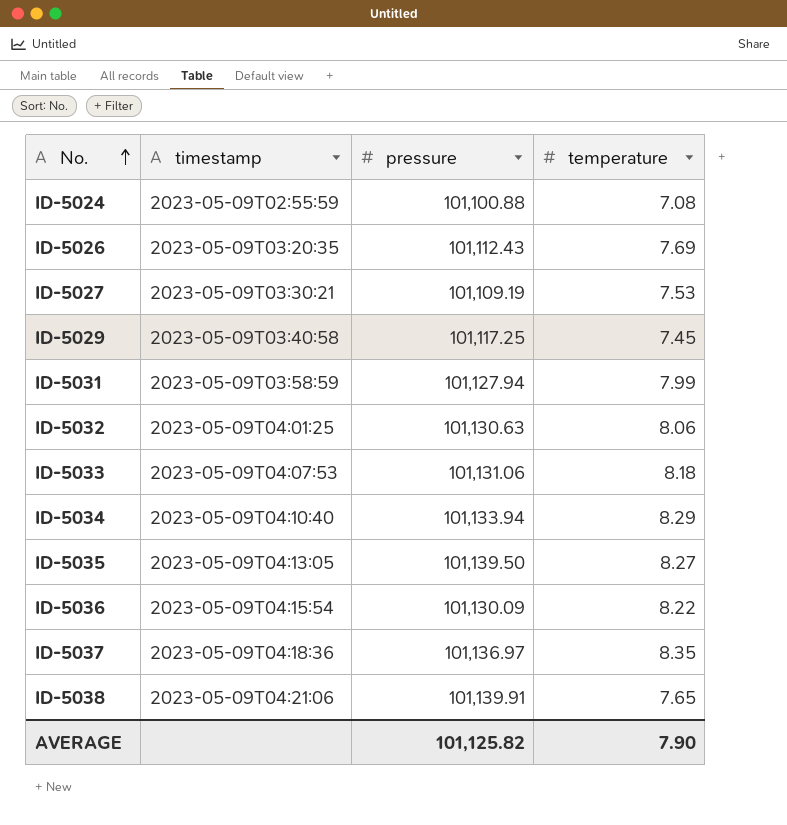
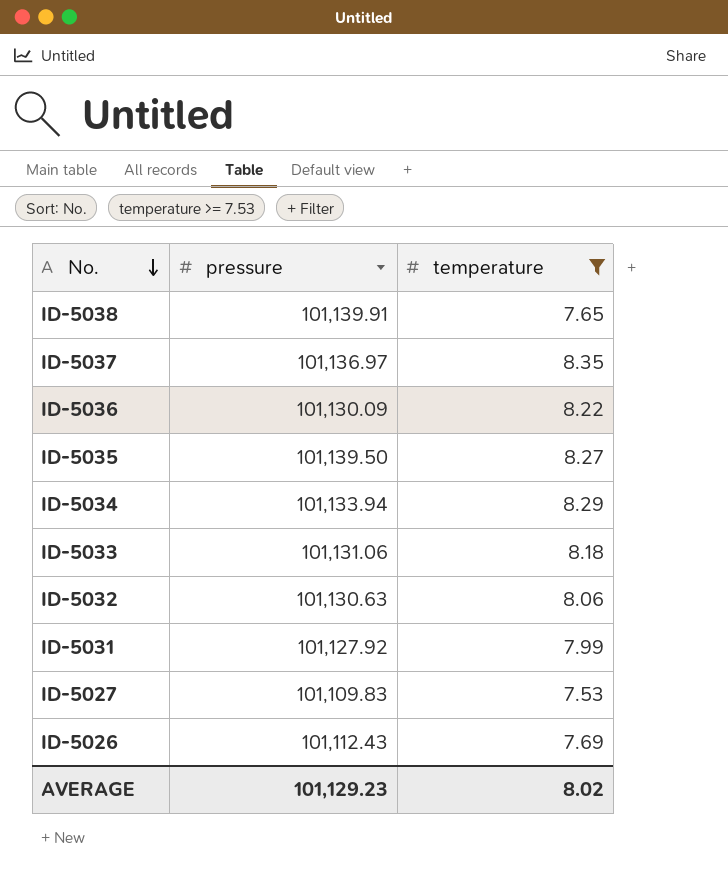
filter: none -> temperature >= 7.53
row order: No. ascending -> No. descending
column timestamp | position: 2 -> none
ID-5031 | pressure: 101,127.94 -> 101,127.92
ID-5027 | pressure: 101,109.19 -> 101,109.83
AVERAGE | pressure: 101,125.82 -> 101,129.23
AVERAGE | temperature: 7.90 -> 8.02

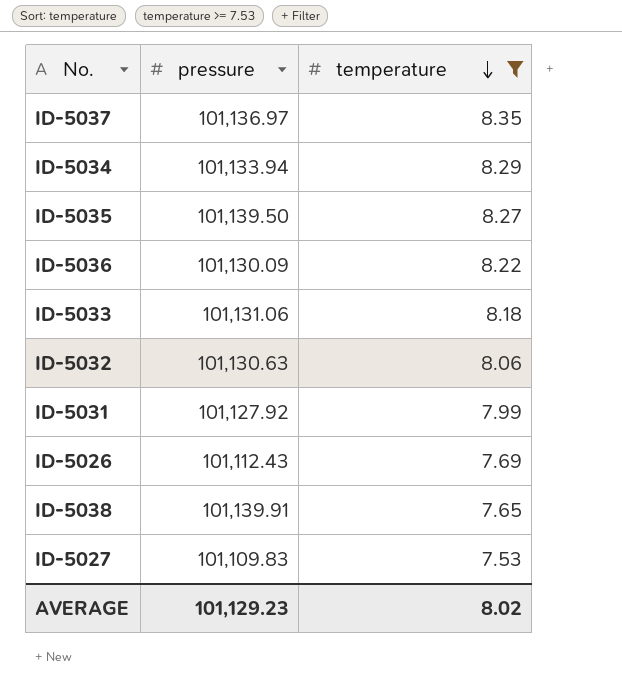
row order: No. descending -> temperature descending

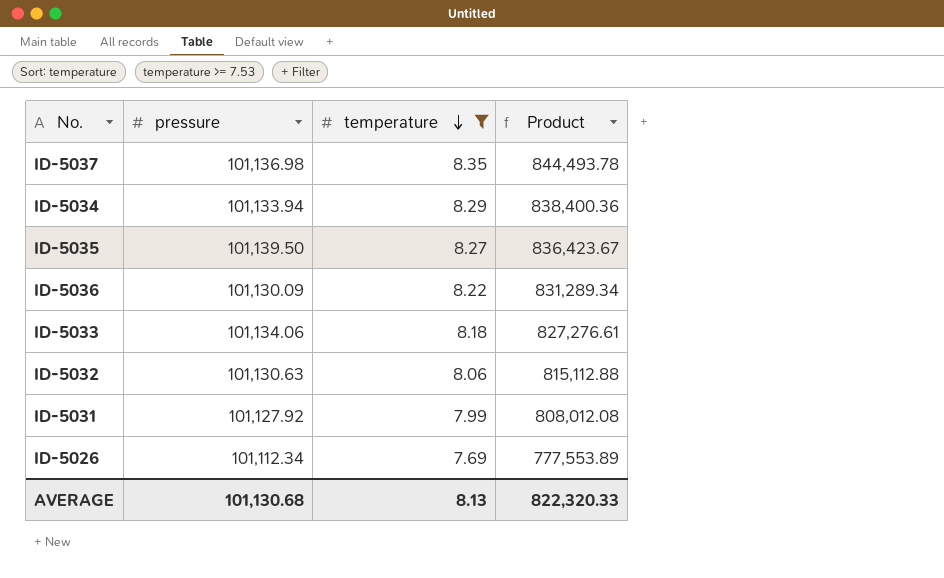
column Product | formula: none -> [pressure] * [temperature]
row ID-5038: 101,139.91 | 7.65 -> none
row ID-5027: 101,109.83 | 7.53 -> none
ID-5037 | pressure: 101,136.97 -> 101,136.98
ID-5033 | pressure: 101,131.06 -> 101,134.06
ID-5026 | pressure: 101,112.43 -> 101,112.34
AVERAGE | pressure: 101,129.23 -> 101,130.68
AVERAGE | temperature: 8.02 -> 8.13

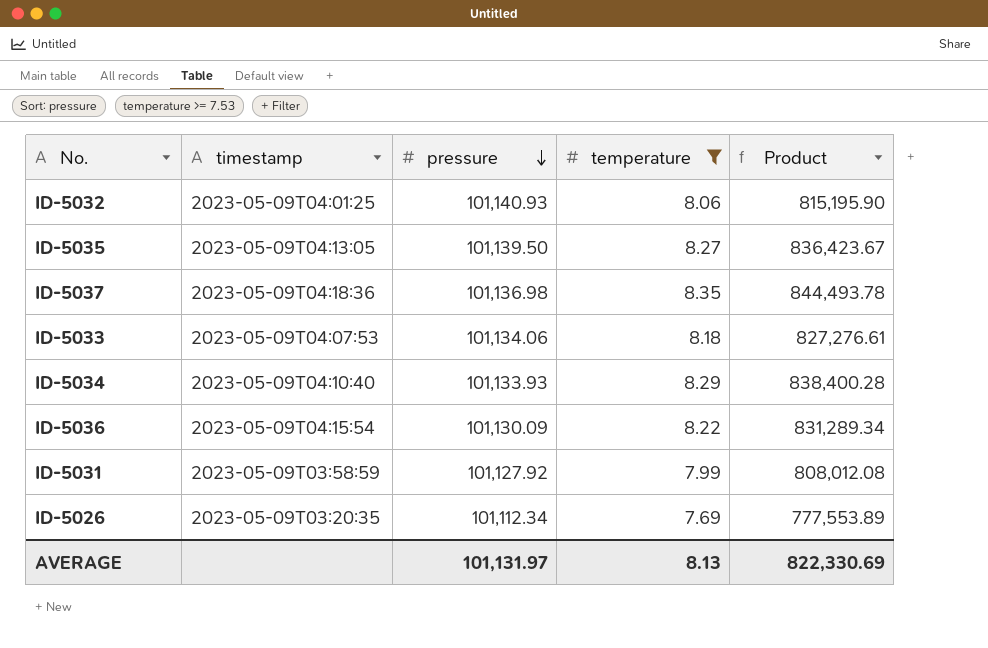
row order: temperature descending -> pressure descending
column timestamp | position: none -> 2
ID-5032 | pressure: 101,130.63 -> 101,140.93
ID-5032 | Product: 815,112.88 -> 815,195.90
ID-5034 | pressure: 101,133.94 -> 101,133.93
ID-5034 | Product: 838,400.36 -> 838,400.28
AVERAGE | pressure: 101,130.68 -> 101,131.97
AVERAGE | Product: 822,320.33 -> 822,330.69

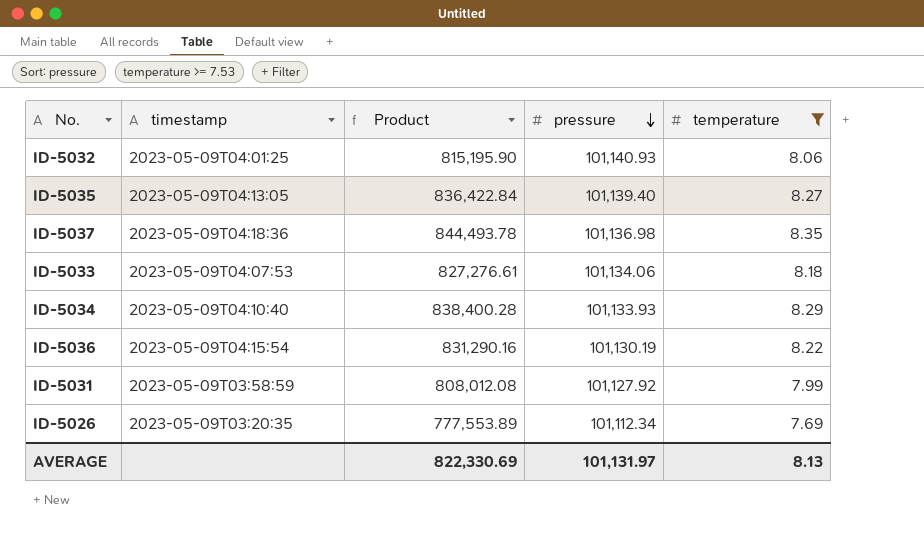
column Product | position: 5 -> 3
ID-5035 | Product: 836,423.67 -> 836,422.84
ID-5035 | pressure: 101,139.50 -> 101,139.40
ID-5036 | Product: 831,289.34 -> 831,290.16
ID-5036 | pressure: 101,130.09 -> 101,130.19

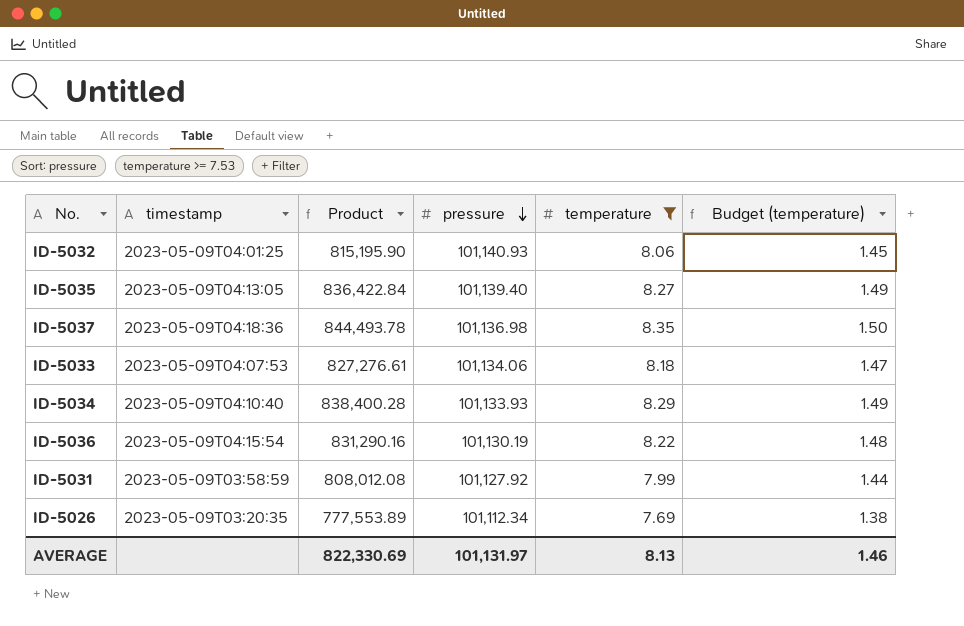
column Budget (temperature) | formula: none -> [temperature] * 0.18

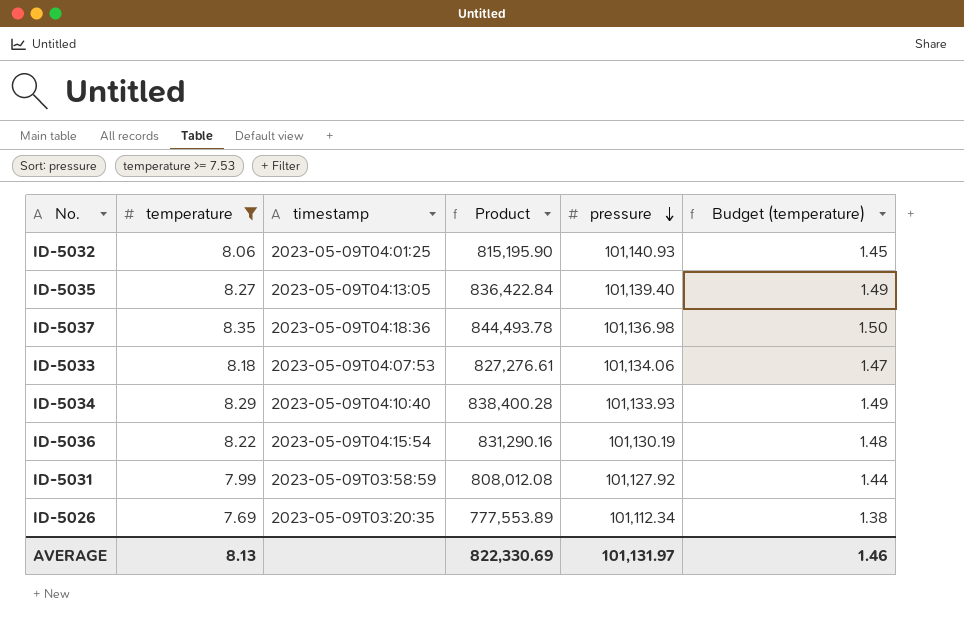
column temperature | position: 5 -> 2

